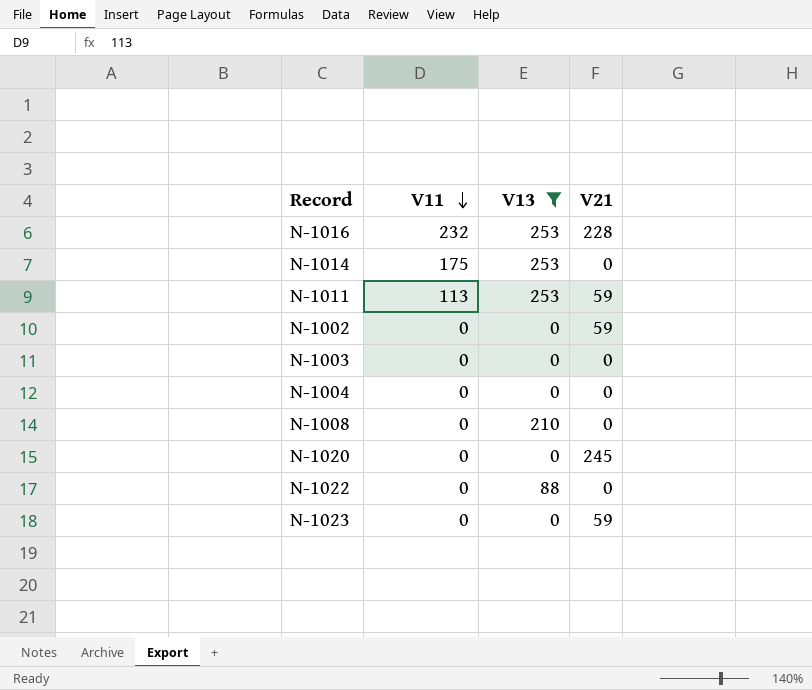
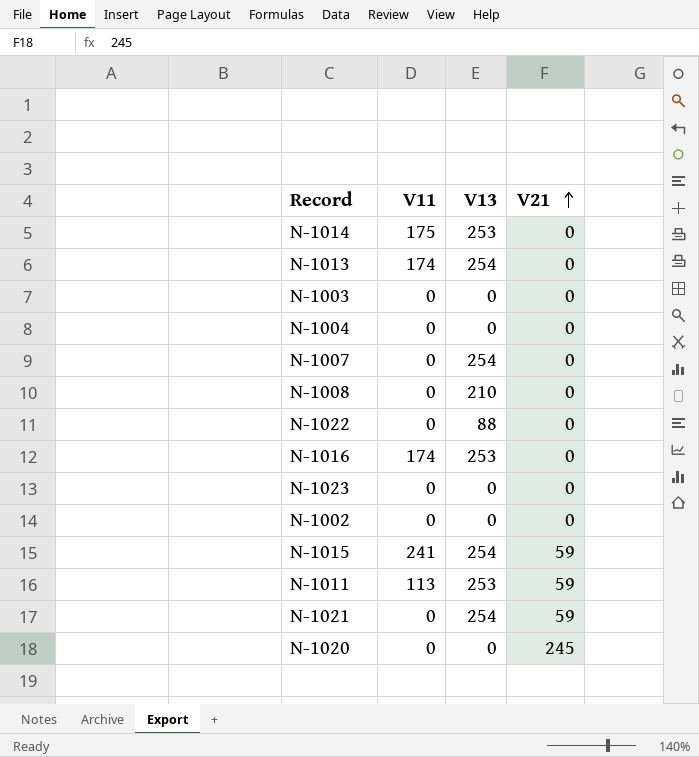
filter: V13 != 254 -> none
row order: V11 descending -> V21 ascending
N-1016 | V11: 232 -> 174
N-1016 | V21: 228 -> 0
N-1023 | V21: 59 -> 0
N-1002 | V21: 59 -> 0

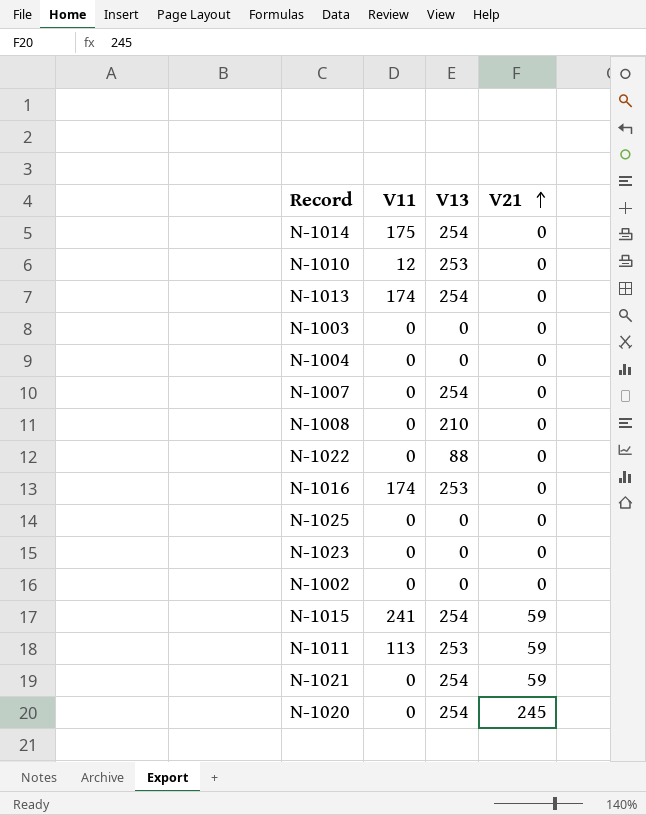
N-1014 | V13: 253 -> 254
row N-1010: none -> 12 | 253 | 0
row N-1025: none -> 0 | 0 | 0
N-1020 | V13: 0 -> 254

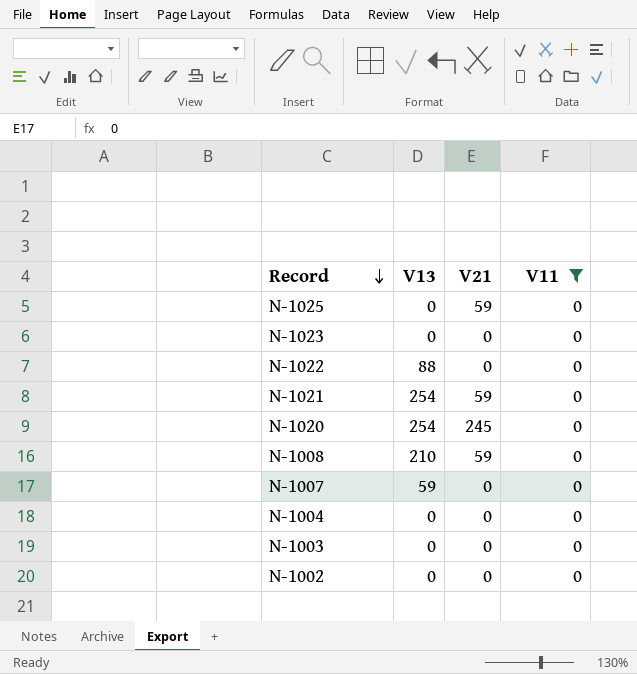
filter: none -> V11 = 0
row order: V21 ascending -> Record descending
column V11 | position: 2 -> 4
N-1025 | V21: 0 -> 59
N-1008 | V21: 0 -> 59
N-1007 | V13: 254 -> 59

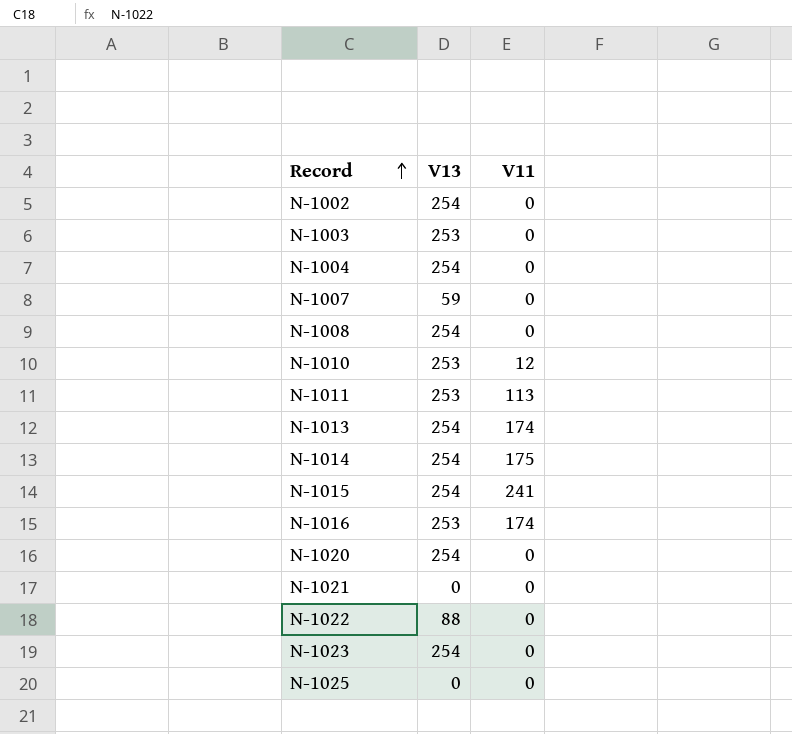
filter: V11 = 0 -> none
row order: Record descending -> Record ascending
column V21 | position: 3 -> none
N-1002 | V13: 0 -> 254
N-1003 | V13: 0 -> 253
N-1004 | V13: 0 -> 254
N-1008 | V13: 210 -> 254
N-1021 | V13: 254 -> 0
N-1023 | V13: 0 -> 254

